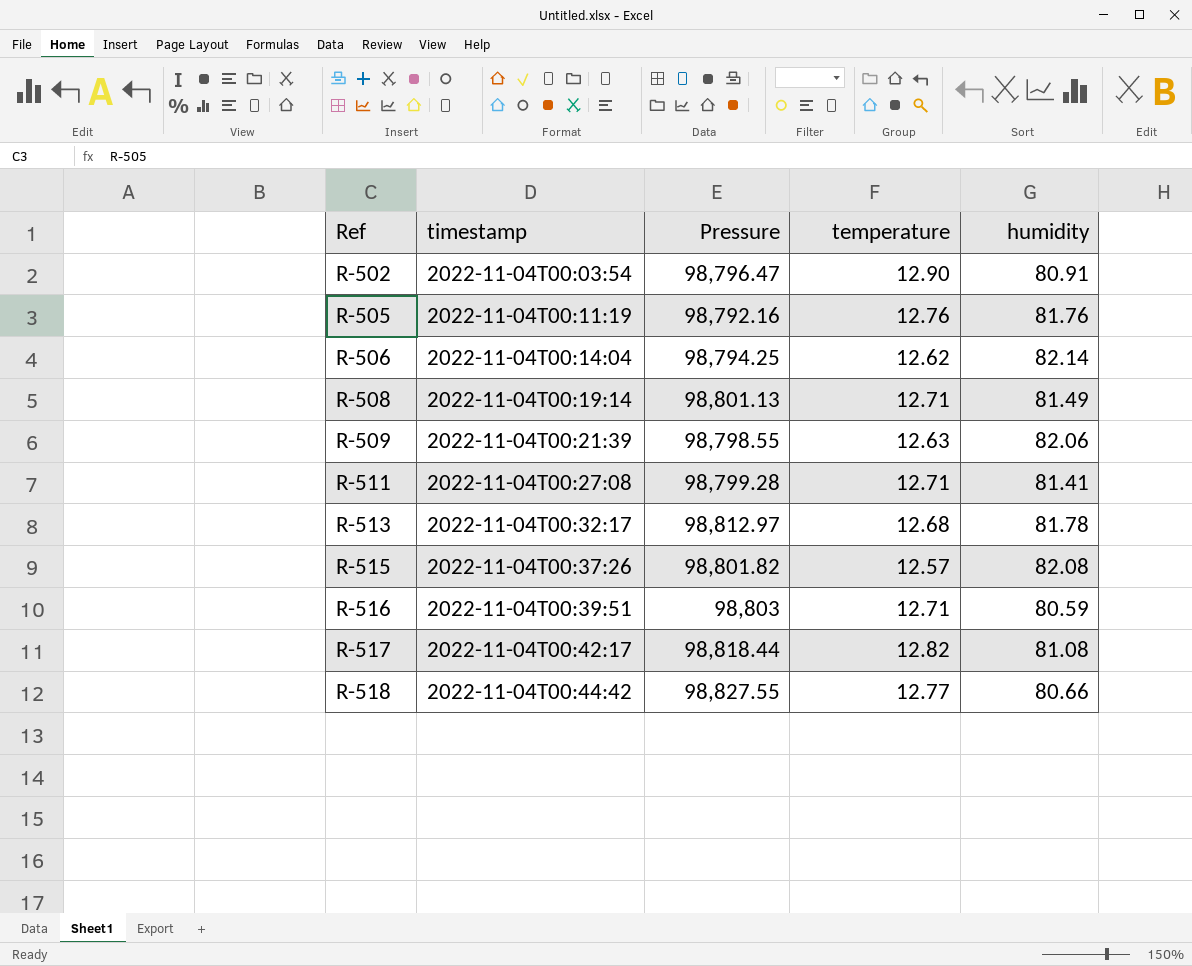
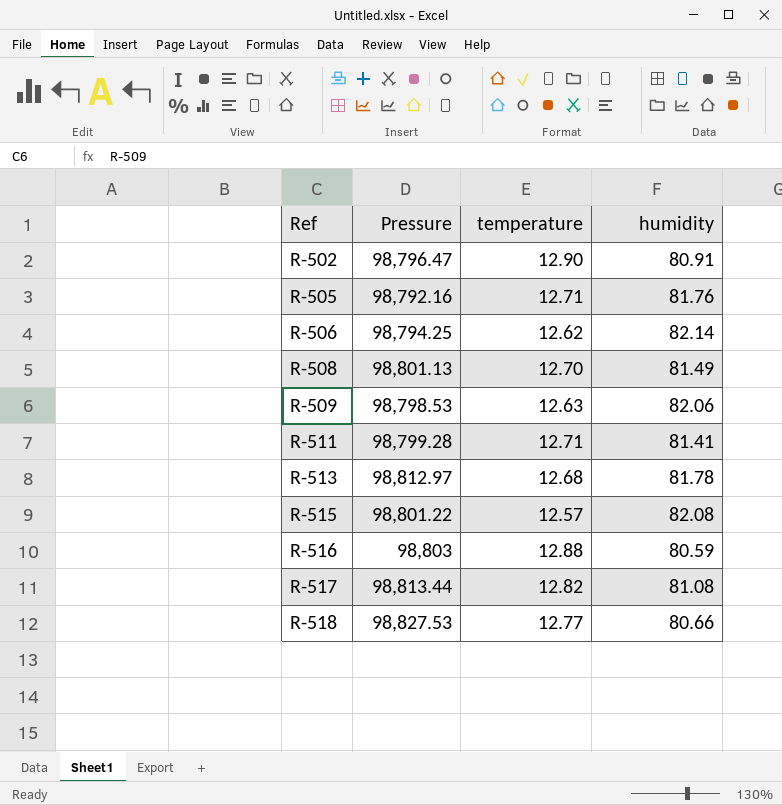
column timestamp | position: 2 -> none
R-505 | temperature: 12.76 -> 12.71
R-508 | temperature: 12.71 -> 12.70
R-509 | Pressure: 98,798.55 -> 98,798.53
R-515 | Pressure: 98,801.82 -> 98,801.22
R-516 | temperature: 12.71 -> 12.88
R-517 | Pressure: 98,818.44 -> 98,813.44
R-518 | Pressure: 98,827.55 -> 98,827.53

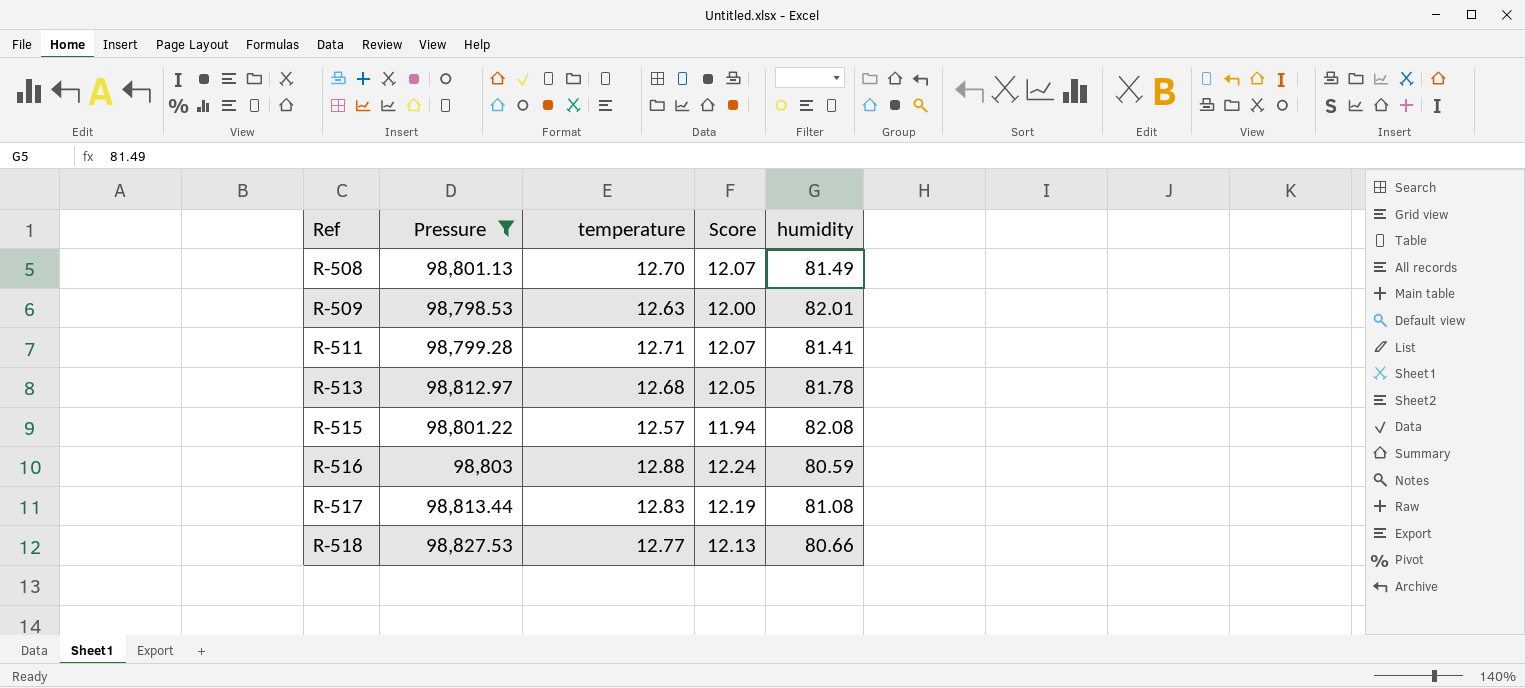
filter: none -> Pressure >= 98,798.53
column Score | formula: none -> [temperature] * 0.95
R-509 | humidity: 82.06 -> 82.01
R-517 | temperature: 12.82 -> 12.83

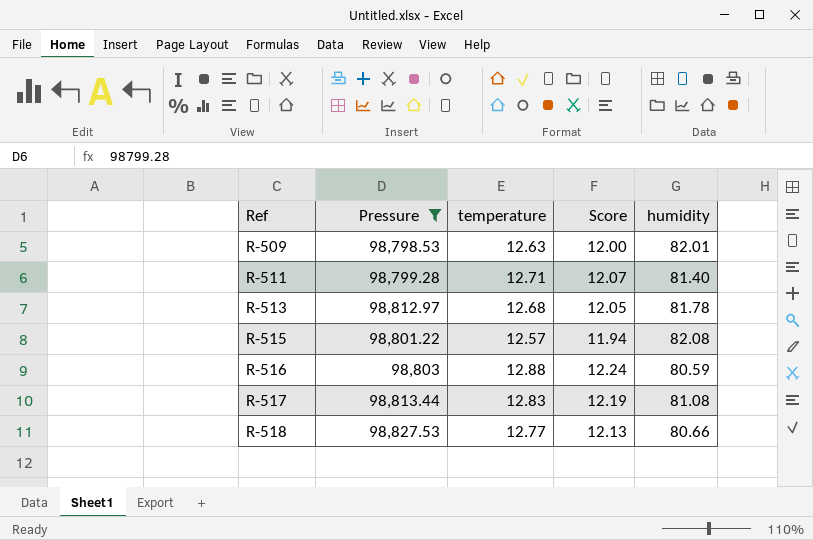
row R-508: 98,801.13 | 12.70 | 12.07 | 81.49 -> none
R-511 | humidity: 81.41 -> 81.40

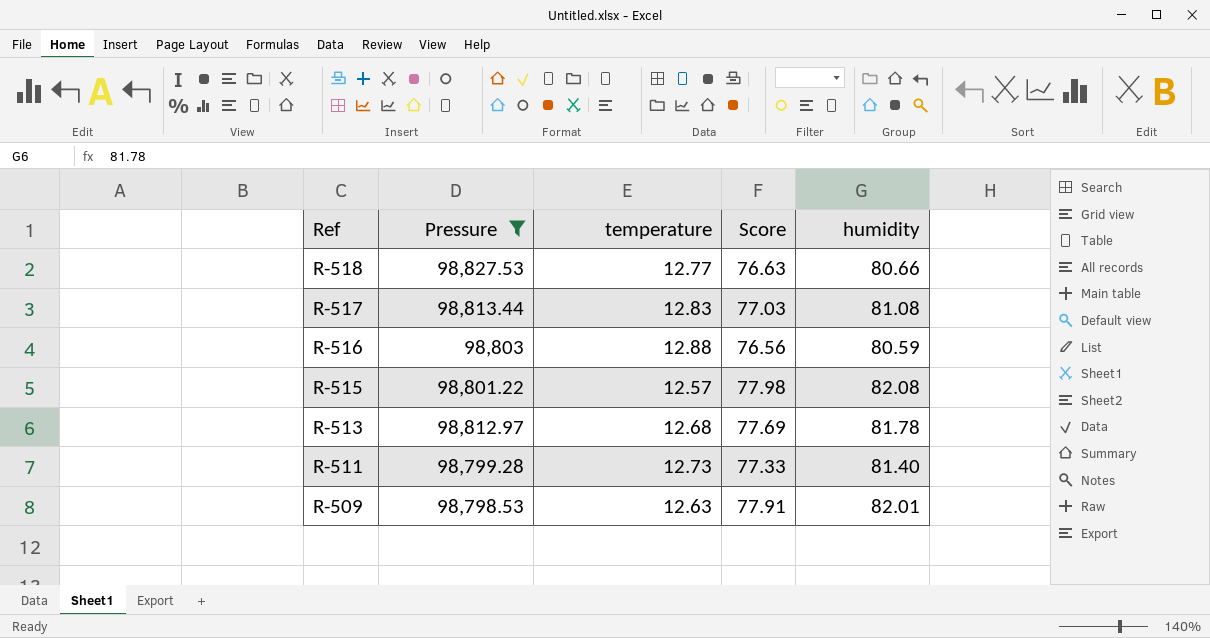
row order: Ref ascending -> Ref descending
column Score | formula: [temperature] * 0.95 -> [humidity] * 0.95
R-511 | temperature: 12.71 -> 12.73

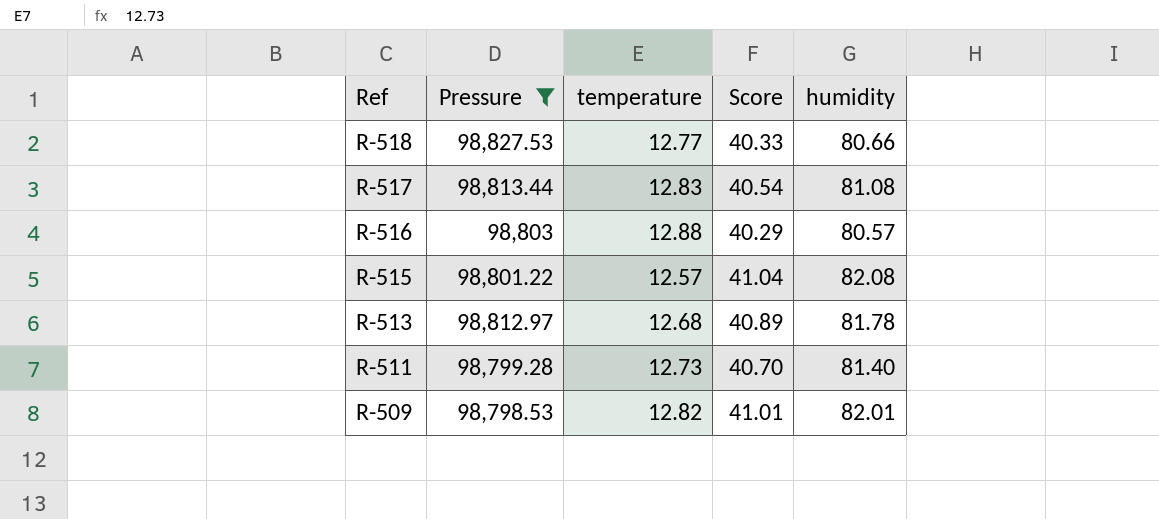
column Score | formula: [humidity] * 0.95 -> [humidity] * 0.5
R-516 | humidity: 80.59 -> 80.57
R-509 | temperature: 12.63 -> 12.82

